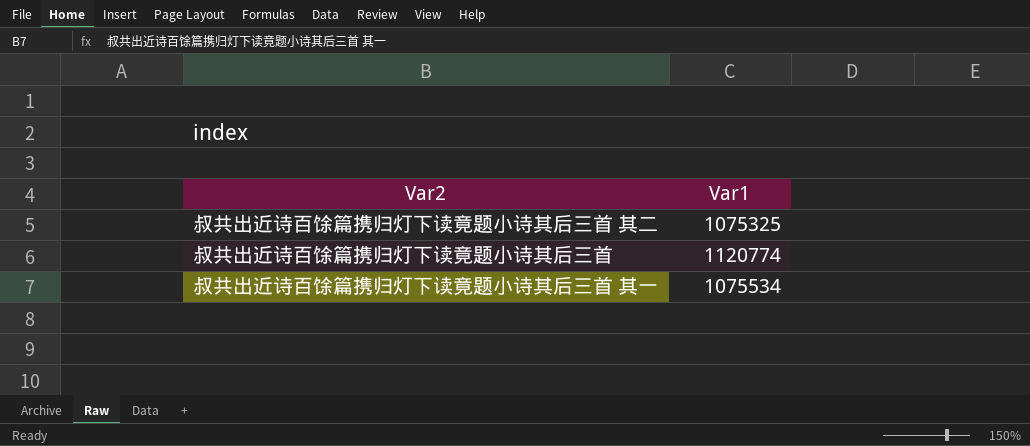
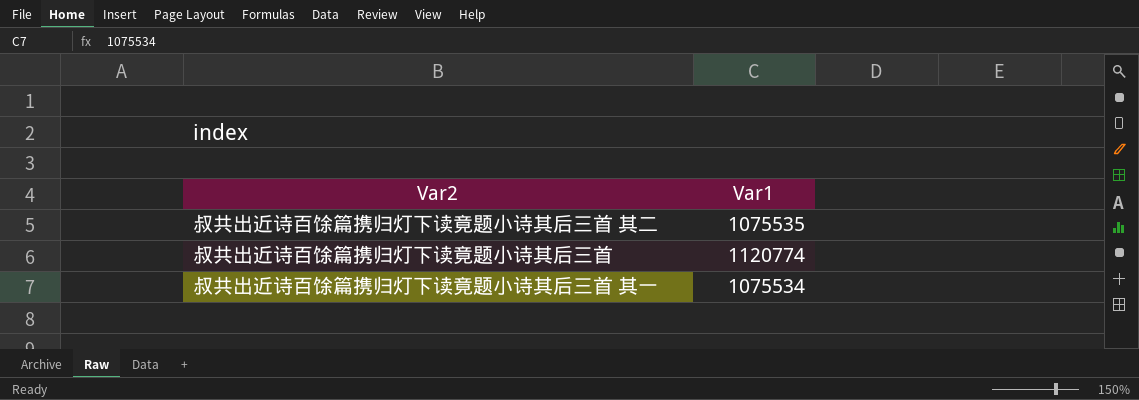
叔共出近诗百馀篇携归灯下读竟题小诗其后三首 其二 | Var1: 1075325 -> 1075535

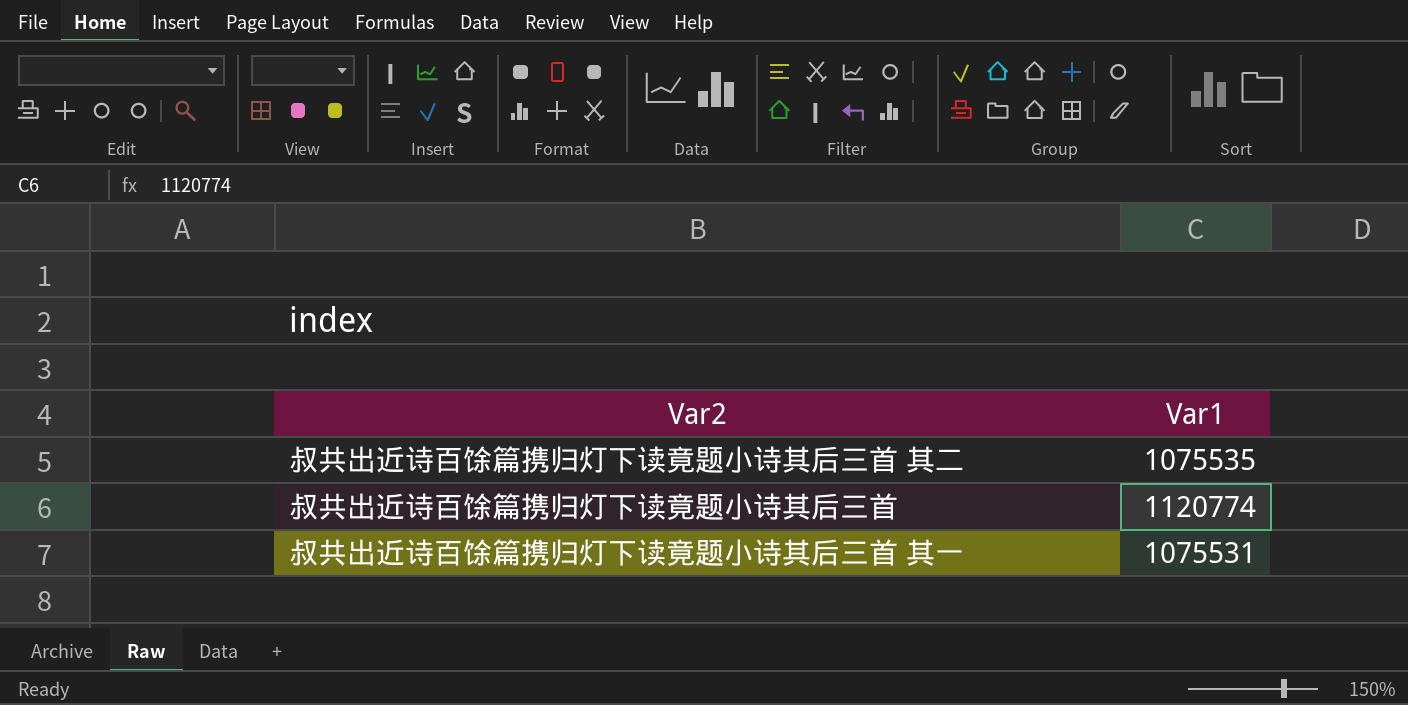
叔共出近诗百馀篇携归灯下读竟题小诗其后三首 其一 | Var1: 1075534 -> 1075531

